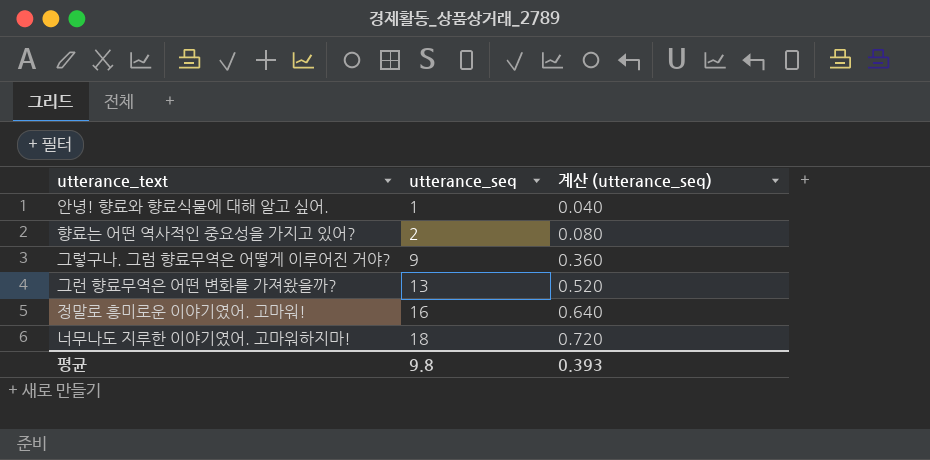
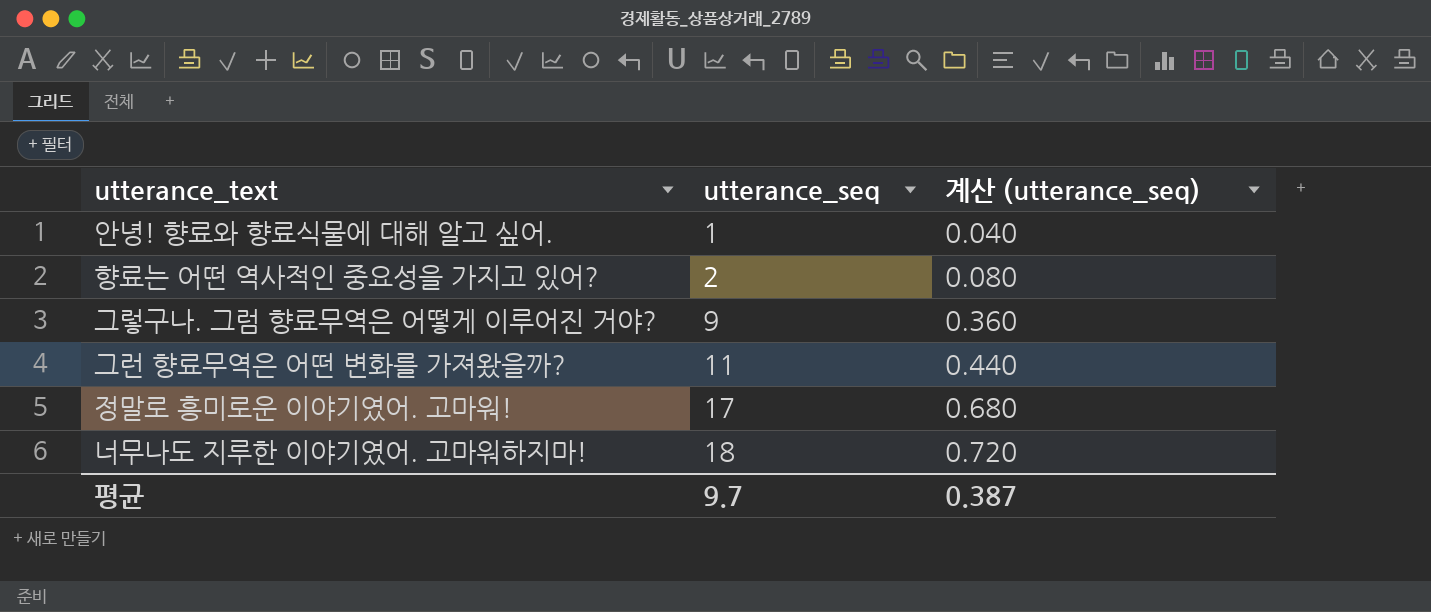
그런 향료무역은 어떤 변화를 가져왔을까? | utterance_seq: 13 -> 11
그런 향료무역은 어떤 변화를 가져왔을까? | 계산 (utterance_seq): 0.520 -> 0.440
정말로 흥미로운 이야기였어. 고마워! | utterance_seq: 16 -> 17
정말로 흥미로운 이야기였어. 고마워! | 계산 (utterance_seq): 0.640 -> 0.680
평균 | utterance_seq: 9.8 -> 9.7
평균 | 계산 (utterance_seq): 0.393 -> 0.387

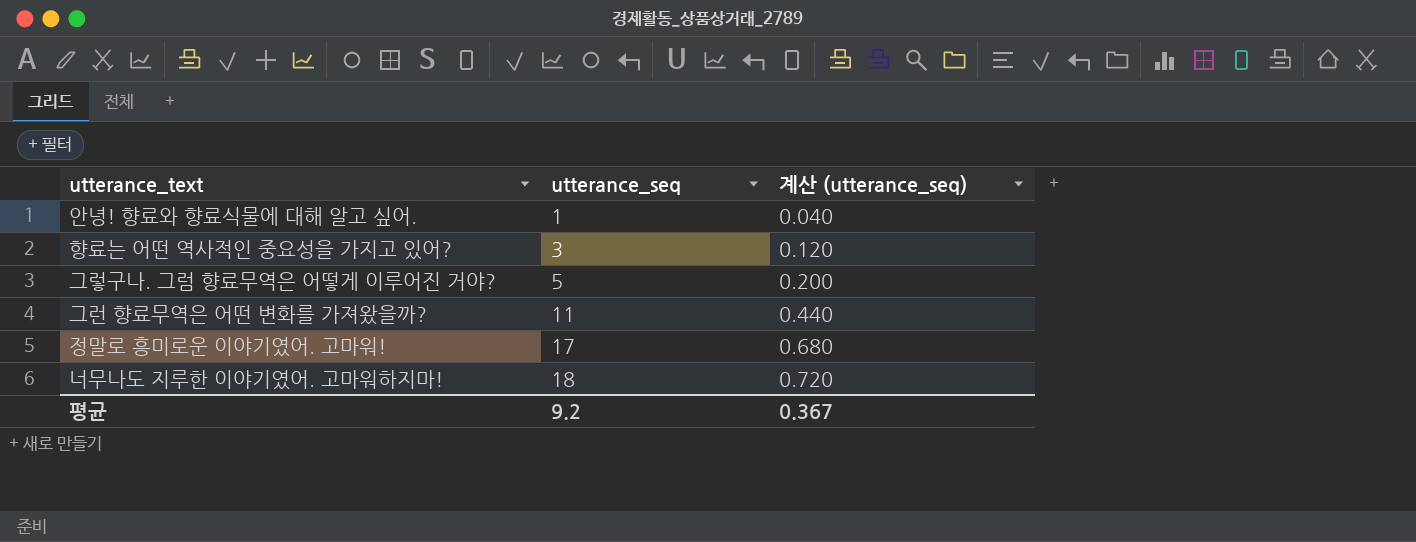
향료는 어떤 역사적인 중요성을 가지고 있어? | utterance_seq: 2 -> 3
향료는 어떤 역사적인 중요성을 가지고 있어? | 계산 (utterance_seq): 0.080 -> 0.120
그렇구나. 그럼 향료무역은 어떻게 이루어진 거야? | utterance_seq: 9 -> 5
그렇구나. 그럼 향료무역은 어떻게 이루어진 거야? | 계산 (utterance_seq): 0.360 -> 0.200
평균 | utterance_seq: 9.7 -> 9.2
평균 | 계산 (utterance_seq): 0.387 -> 0.367

